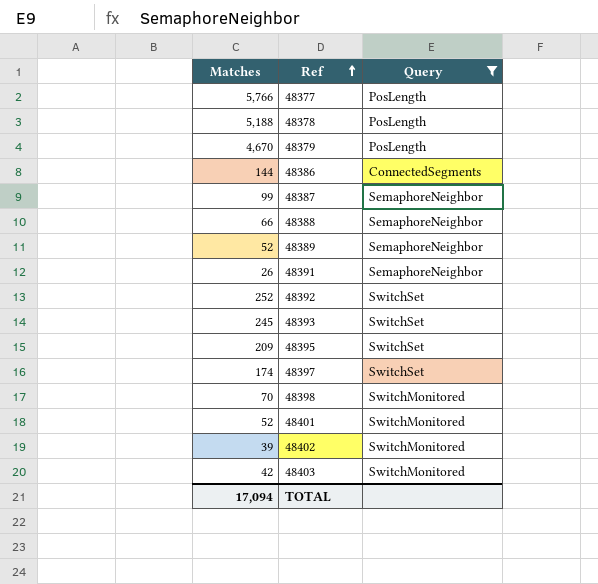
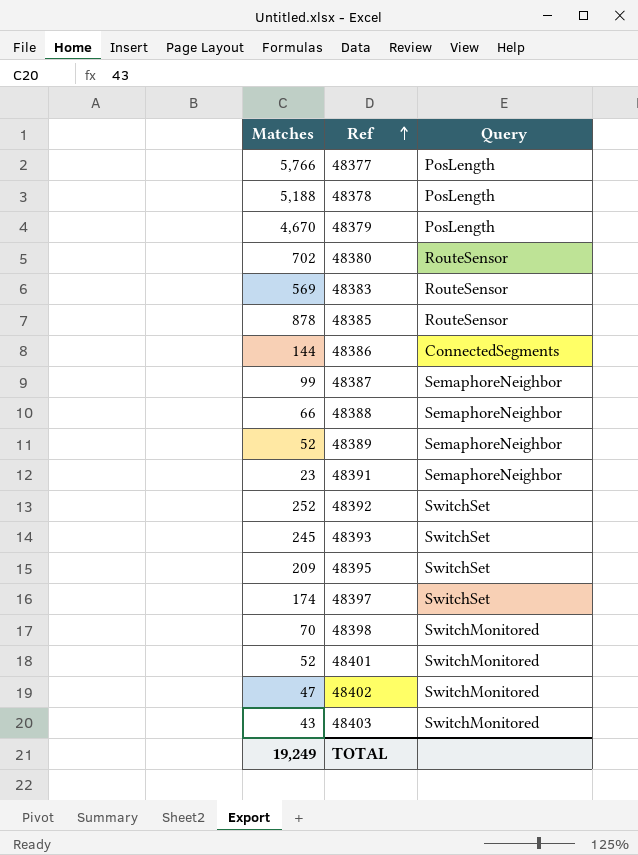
filter: Query != RouteSensor -> none
48391 | Matches: 26 -> 23
48402 | Matches: 39 -> 47
48403 | Matches: 42 -> 43
TOTAL | Matches: 17,094 -> 19,249

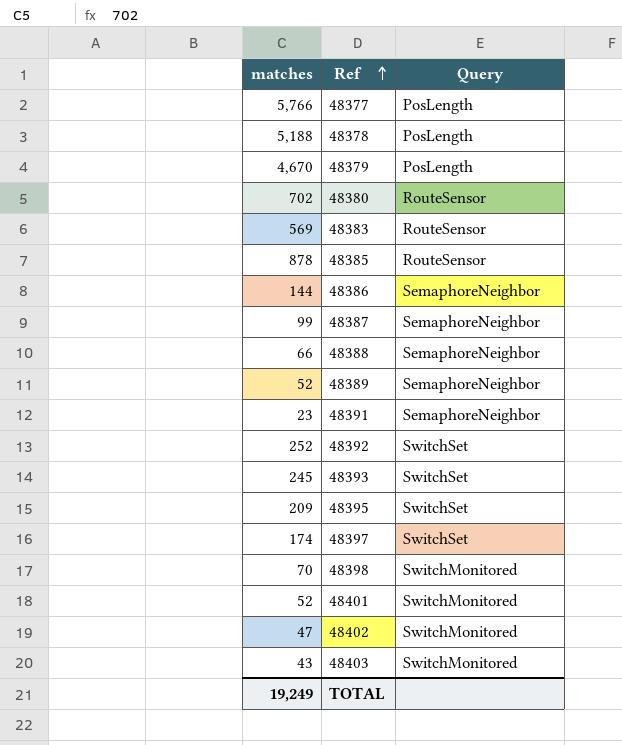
column name: Matches -> matches
48386 | Query: ConnectedSegments -> SemaphoreNeighbor

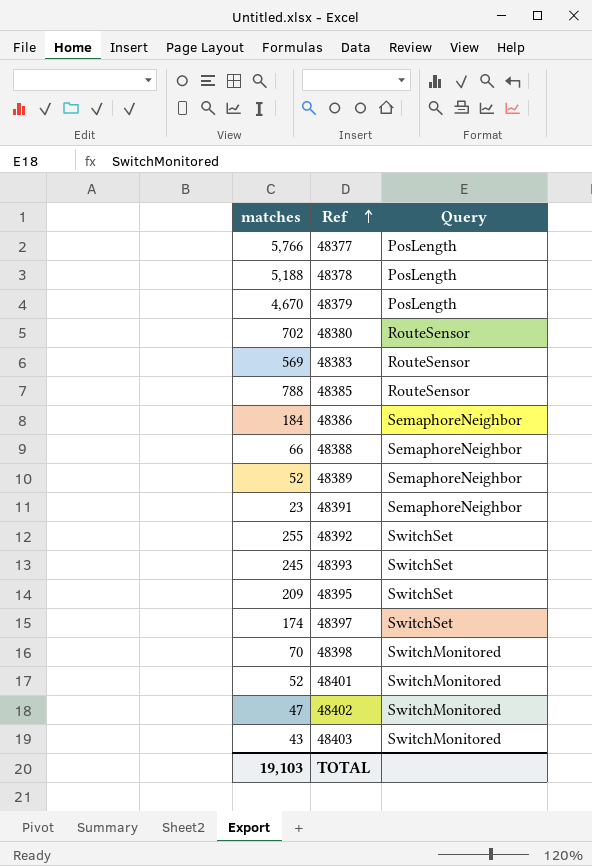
row 48387: 99 | SemaphoreNeighbor -> none
48385 | matches: 878 -> 788
48386 | matches: 144 -> 184
48392 | matches: 252 -> 255
TOTAL | matches: 19,249 -> 19,103

